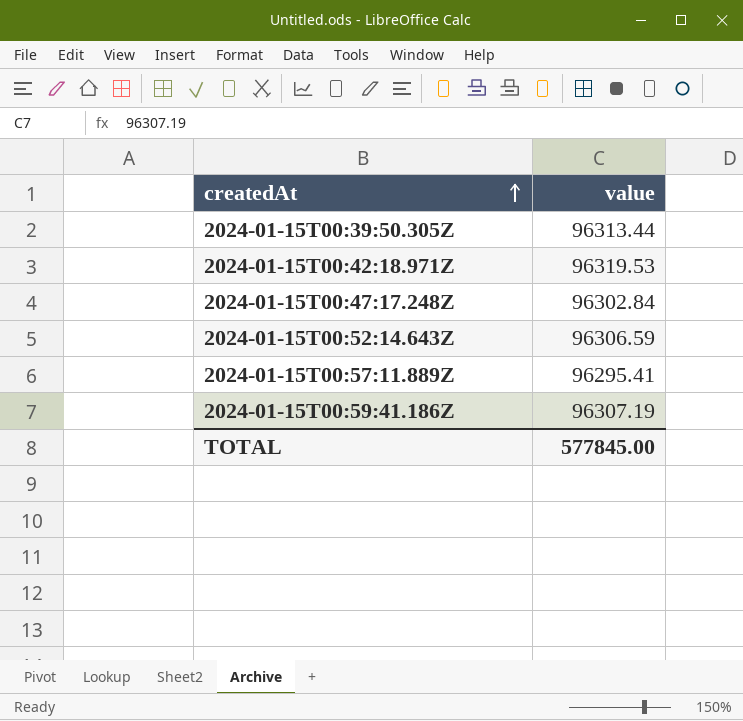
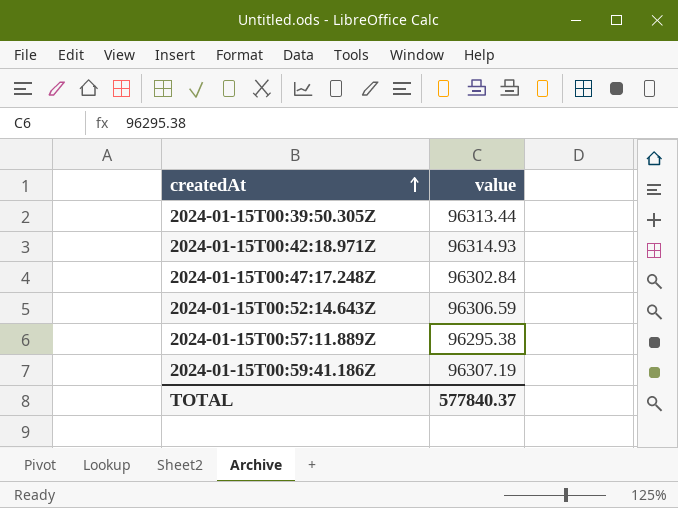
2024-01-15T00:42:18.971Z | value: 96319.53 -> 96314.93
2024-01-15T00:57:11.889Z | value: 96295.41 -> 96295.38
TOTAL | value: 577845.00 -> 577840.37

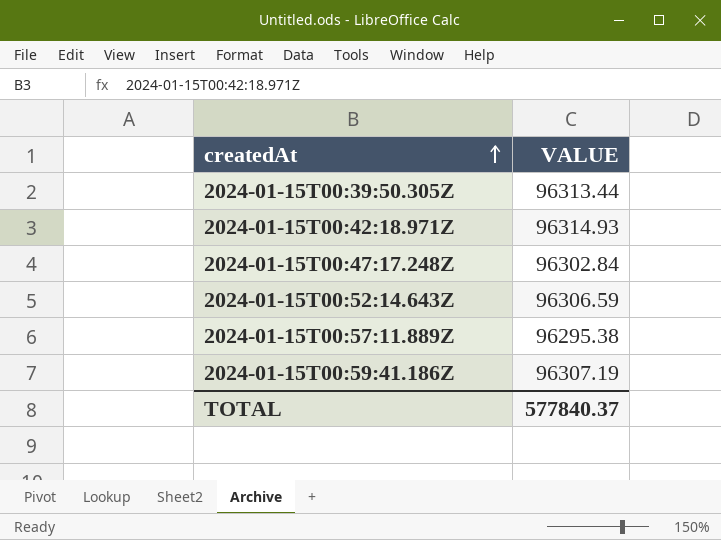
column name: value -> VALUE

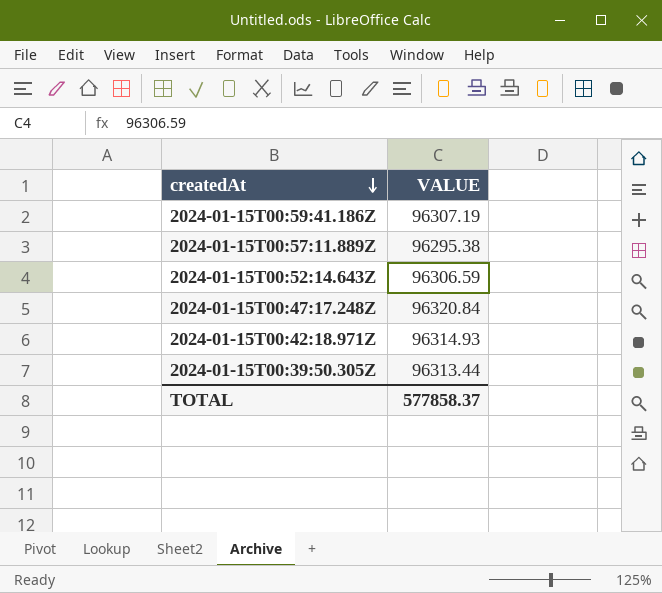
row order: createdAt ascending -> createdAt descending
2024-01-15T00:47:17.248Z | VALUE: 96302.84 -> 96320.84
TOTAL | VALUE: 577840.37 -> 577858.37

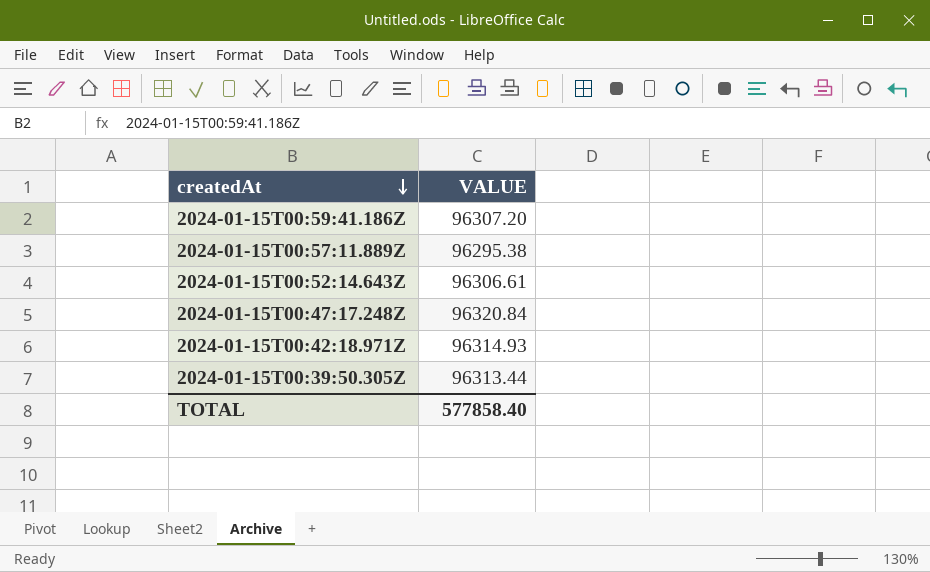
2024-01-15T00:59:41.186Z | VALUE: 96307.19 -> 96307.20
2024-01-15T00:52:14.643Z | VALUE: 96306.59 -> 96306.61
TOTAL | VALUE: 577858.37 -> 577858.40

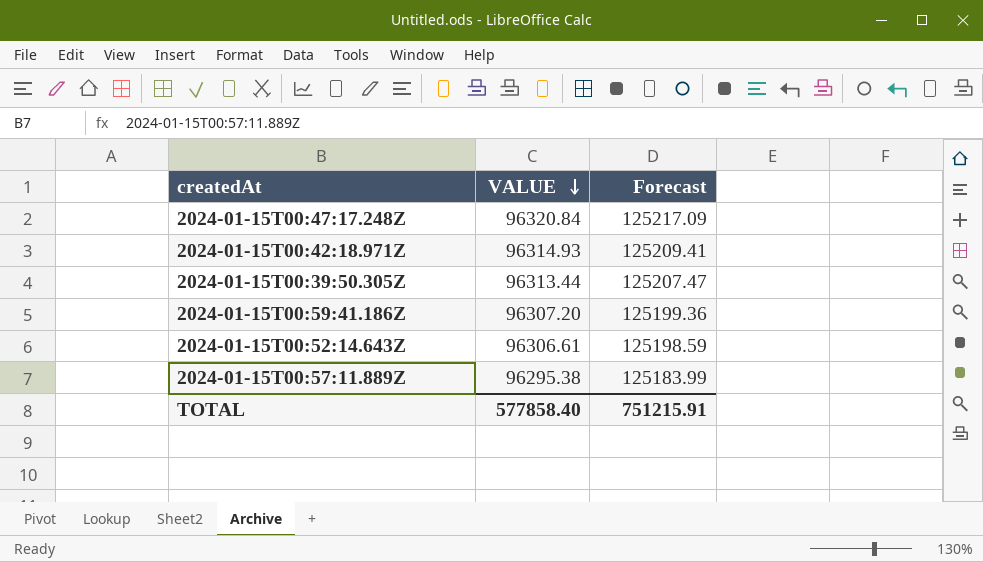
row order: createdAt descending -> VALUE descending
column Forecast | formula: none -> [VALUE] * 1.3

